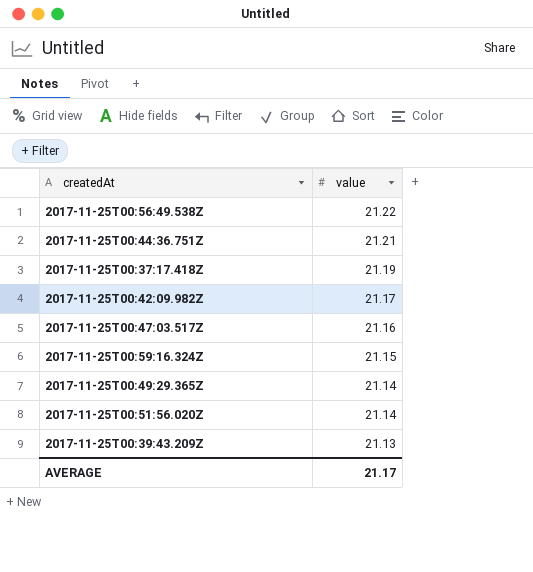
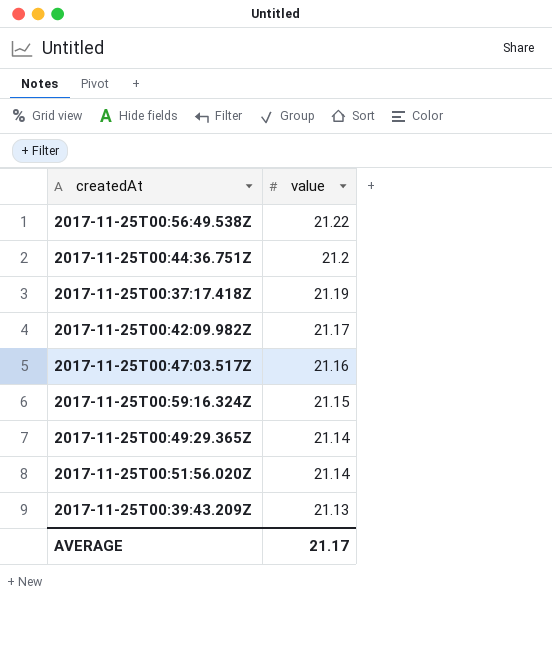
2017-11-25T00:44:36.751Z | value: 21.21 -> 21.2

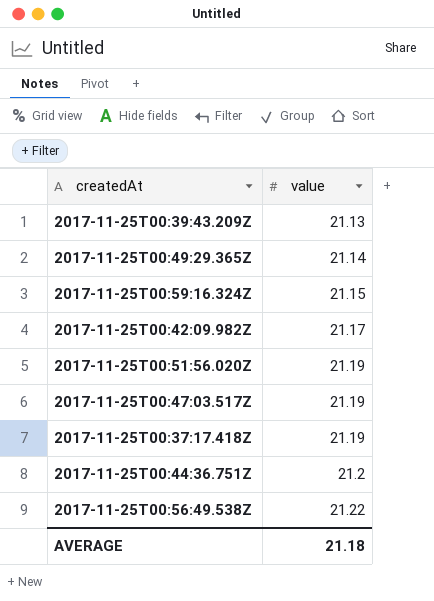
row order: value descending -> value ascending
2017-11-25T00:51:56.020Z | value: 21.14 -> 21.19
2017-11-25T00:47:03.517Z | value: 21.16 -> 21.19
AVERAGE | value: 21.17 -> 21.18

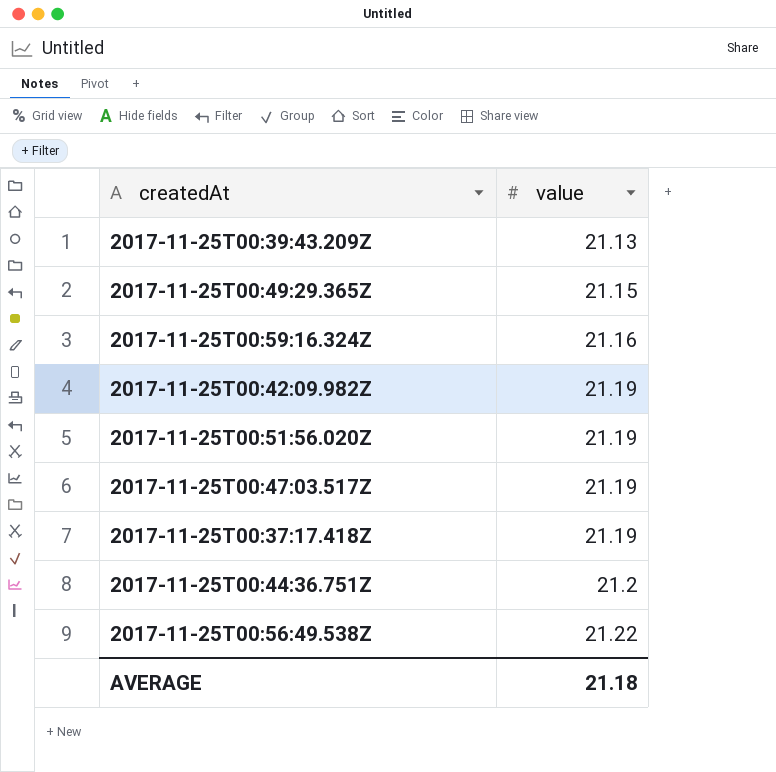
2017-11-25T00:49:29.365Z | value: 21.14 -> 21.15
2017-11-25T00:59:16.324Z | value: 21.15 -> 21.16
2017-11-25T00:42:09.982Z | value: 21.17 -> 21.19

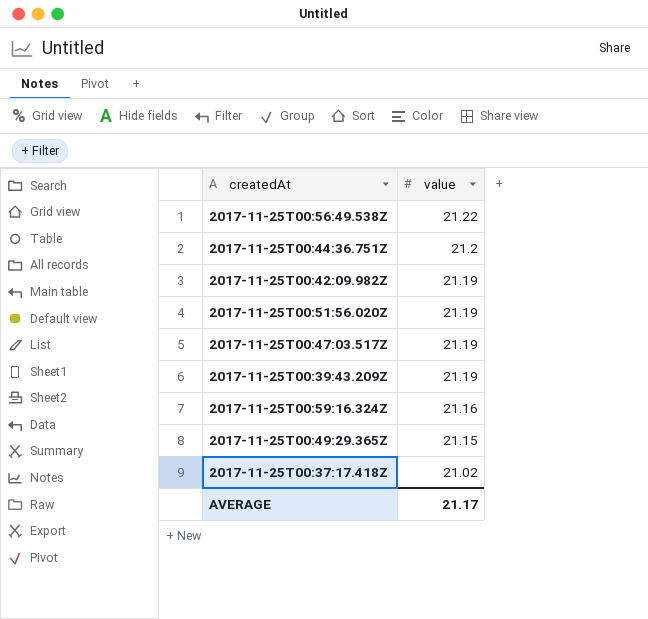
row order: value ascending -> value descending
2017-11-25T00:39:43.209Z | value: 21.13 -> 21.19
2017-11-25T00:37:17.418Z | value: 21.19 -> 21.02
AVERAGE | value: 21.18 -> 21.17

